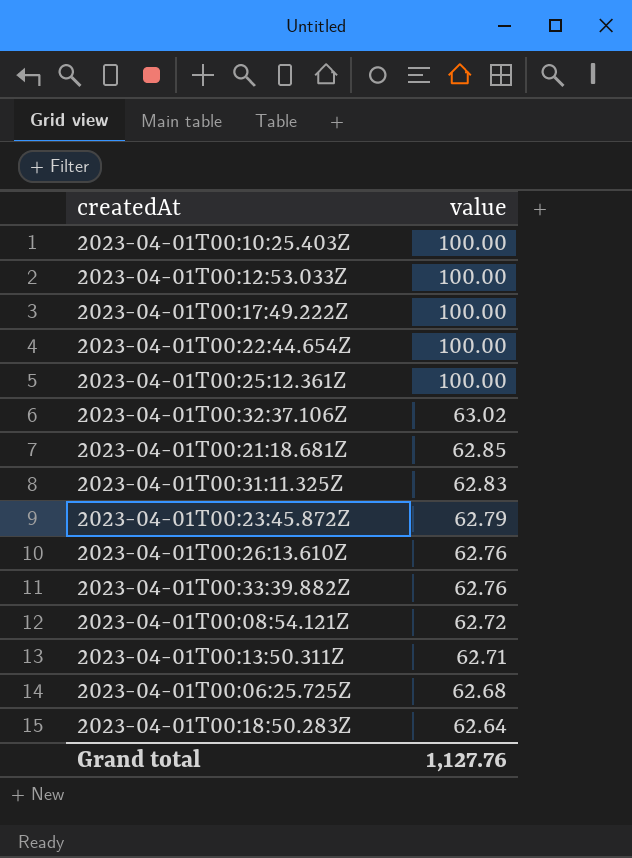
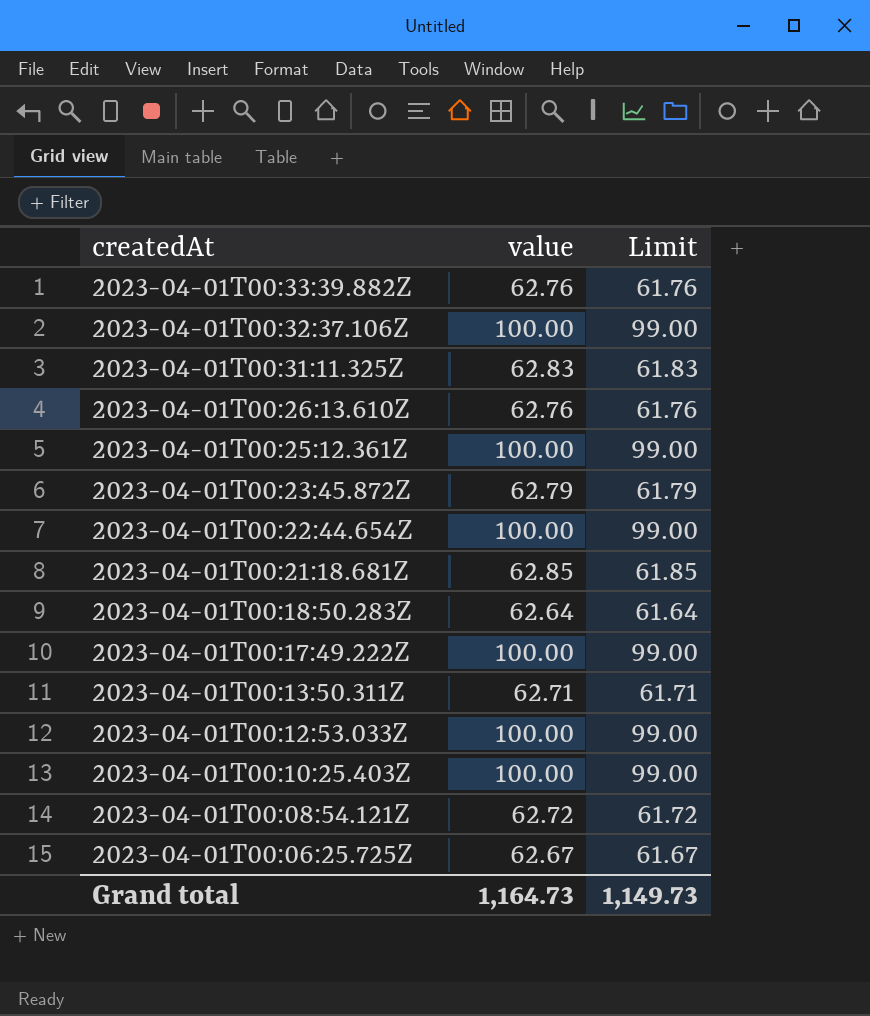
row order: value descending -> createdAt descending
column Limit | formula: none -> [value] - 1
2023-04-01T00:32:37.106Z | value: 63.02 -> 100.00
2023-04-01T00:06:25.725Z | value: 62.68 -> 62.67
Grand total | value: 1,127.76 -> 1,164.73

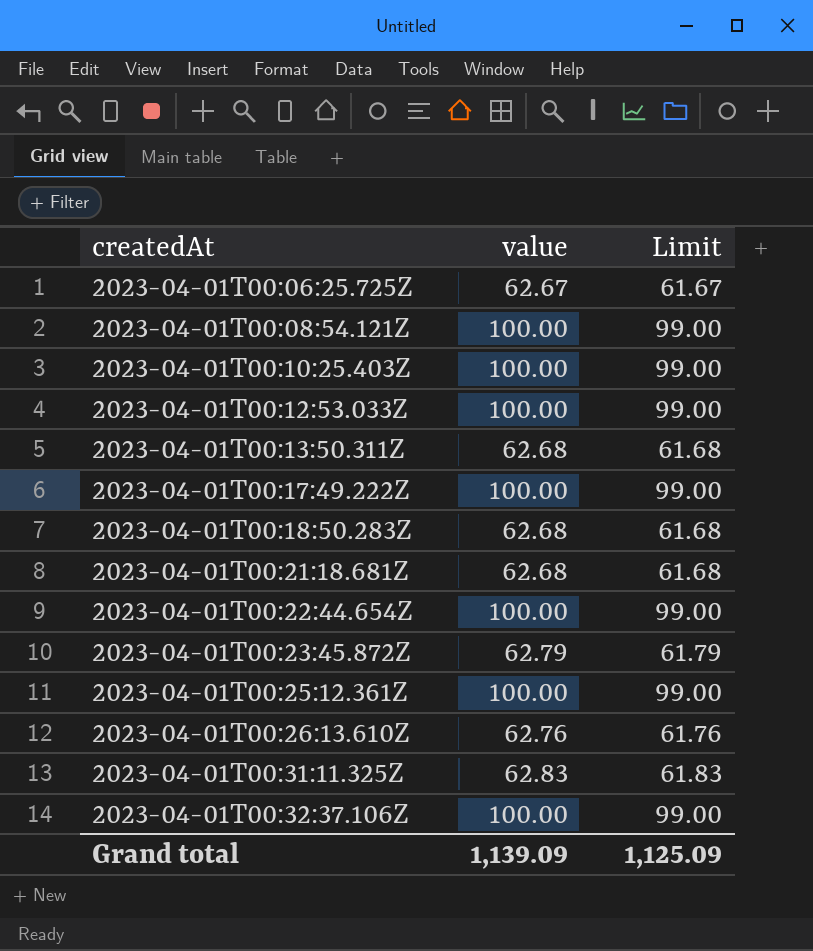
row order: createdAt descending -> createdAt ascending
row 2023-04-01T00:33:39.882Z: 62.76 | 61.76 -> none
2023-04-01T00:08:54.121Z | value: 62.72 -> 100.00
2023-04-01T00:08:54.121Z | Limit: 61.72 -> 99.00
2023-04-01T00:13:50.311Z | value: 62.71 -> 62.68
2023-04-01T00:13:50.311Z | Limit: 61.71 -> 61.68
2023-04-01T00:18:50.283Z | value: 62.64 -> 62.68
2023-04-01T00:18:50.283Z | Limit: 61.64 -> 61.68
2023-04-01T00:21:18.681Z | value: 62.85 -> 62.68
2023-04-01T00:21:18.681Z | Limit: 61.85 -> 61.68
Grand total | value: 1,164.73 -> 1,139.09
Grand total | Limit: 1,149.73 -> 1,125.09

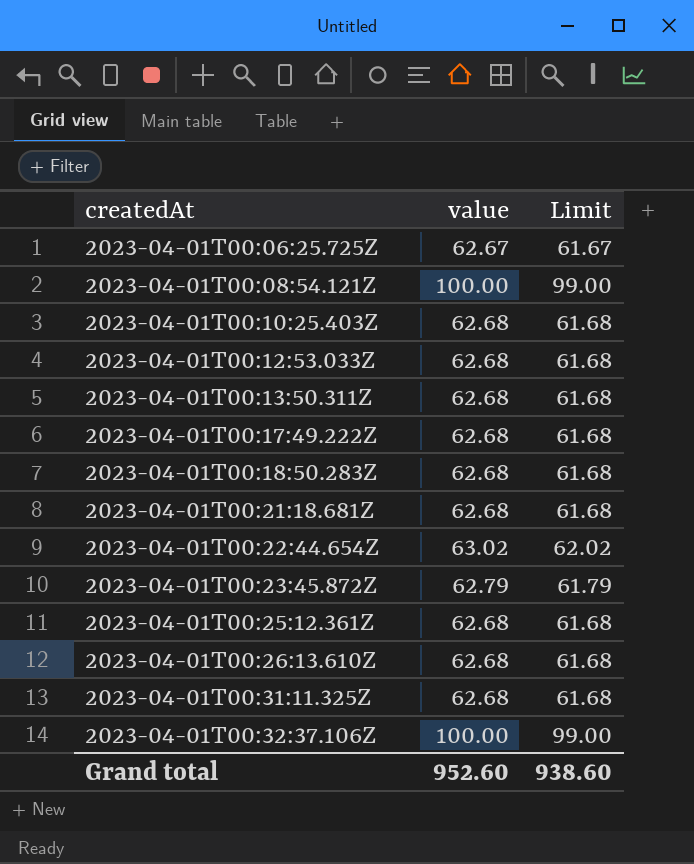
2023-04-01T00:10:25.403Z | value: 100.00 -> 62.68
2023-04-01T00:10:25.403Z | Limit: 99.00 -> 61.68
2023-04-01T00:12:53.033Z | value: 100.00 -> 62.68
2023-04-01T00:12:53.033Z | Limit: 99.00 -> 61.68
2023-04-01T00:17:49.222Z | value: 100.00 -> 62.68
2023-04-01T00:17:49.222Z | Limit: 99.00 -> 61.68
2023-04-01T00:22:44.654Z | value: 100.00 -> 63.02
2023-04-01T00:22:44.654Z | Limit: 99.00 -> 62.02
2023-04-01T00:25:12.361Z | value: 100.00 -> 62.68
2023-04-01T00:25:12.361Z | Limit: 99.00 -> 61.68
2023-04-01T00:26:13.610Z | value: 62.76 -> 62.68
2023-04-01T00:26:13.610Z | Limit: 61.76 -> 61.68
2023-04-01T00:31:11.325Z | value: 62.83 -> 62.68
2023-04-01T00:31:11.325Z | Limit: 61.83 -> 61.68
Grand total | value: 1,139.09 -> 952.60
Grand total | Limit: 1,125.09 -> 938.60

